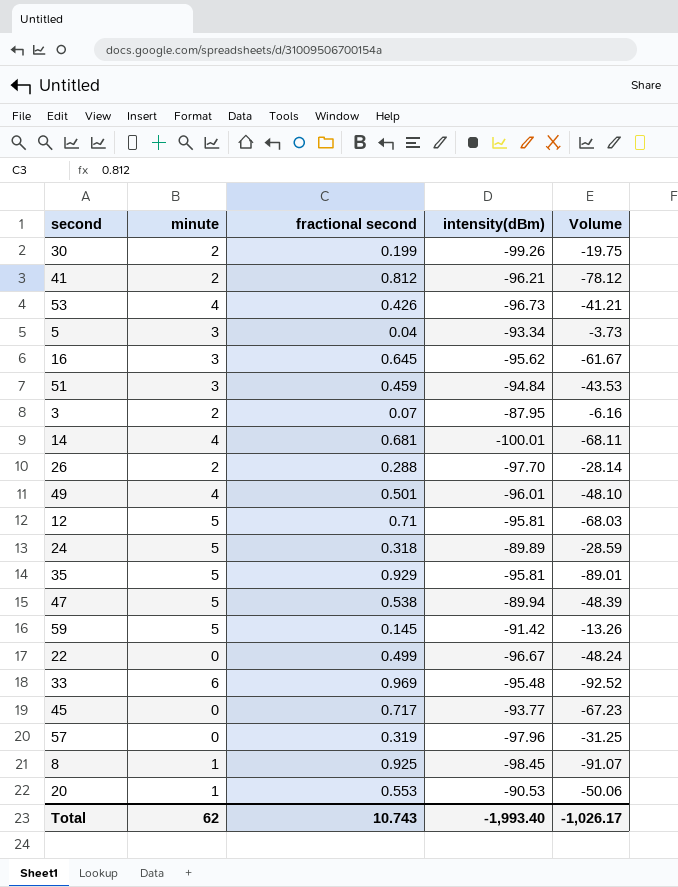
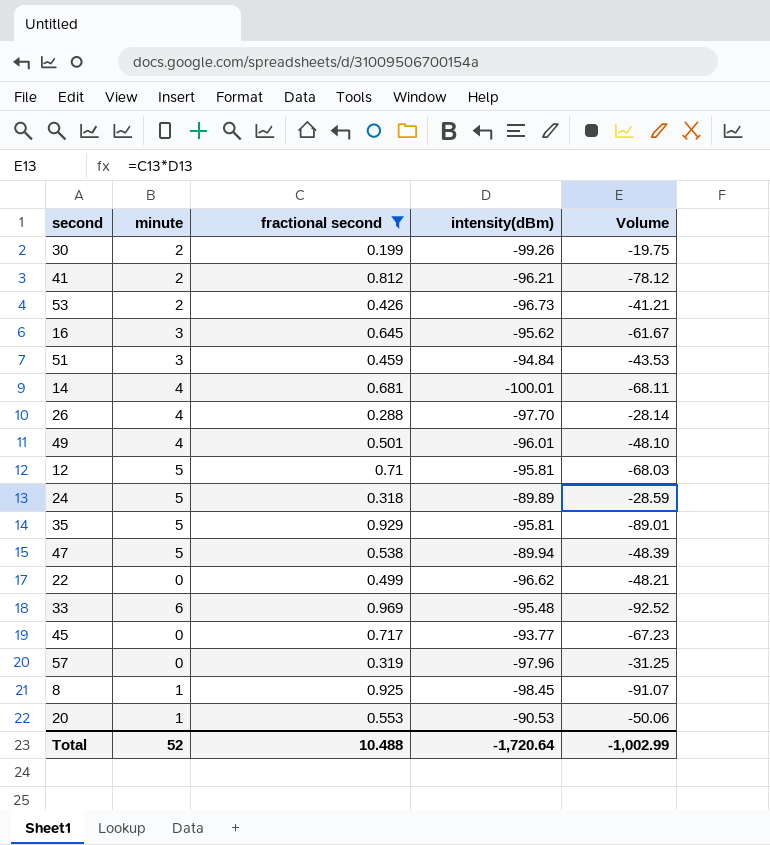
filter: none -> fractional second >= 0.199
53 | minute: 4 -> 2
26 | minute: 2 -> 4
22 | intensity(dBm): -96.67 -> -96.62
22 | Volume: -48.24 -> -48.21
Total | minute: 62 -> 52
Total | fractional second: 10.743 -> 10.488
Total | intensity(dBm): -1,993.40 -> -1,720.64
Total | Volume: -1,026.17 -> -1,002.99

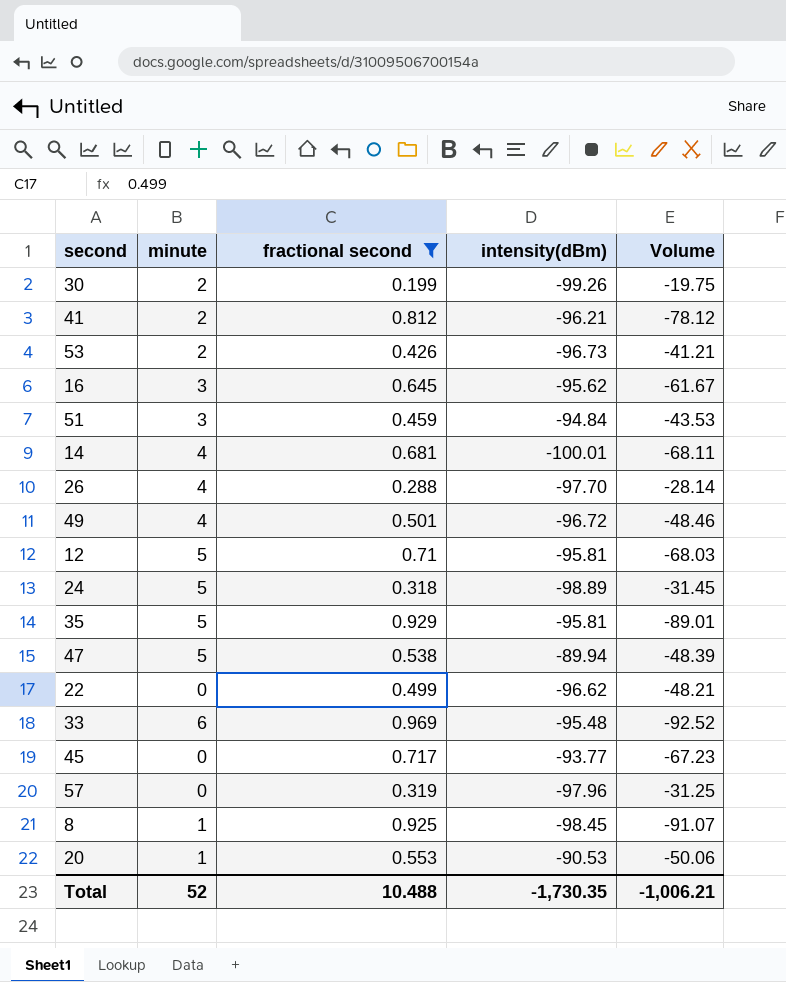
49 | intensity(dBm): -96.01 -> -96.72
49 | Volume: -48.10 -> -48.46
24 | intensity(dBm): -89.89 -> -98.89
24 | Volume: -28.59 -> -31.45
Total | intensity(dBm): -1,720.64 -> -1,730.35
Total | Volume: -1,002.99 -> -1,006.21

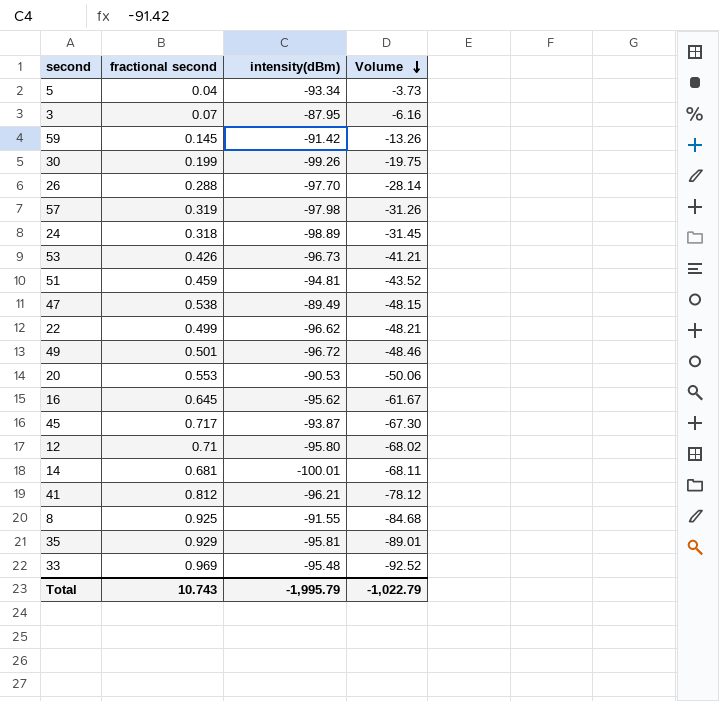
filter: fractional second >= 0.199 -> none
row order: none -> Volume descending
column minute | position: 2 -> none
57 | intensity(dBm): -97.96 -> -97.98
57 | Volume: -31.25 -> -31.26
51 | intensity(dBm): -94.84 -> -94.81
51 | Volume: -43.53 -> -43.52
47 | intensity(dBm): -89.94 -> -89.49
47 | Volume: -48.39 -> -48.15
45 | intensity(dBm): -93.77 -> -93.87
45 | Volume: -67.23 -> -67.30
12 | intensity(dBm): -95.81 -> -95.80
12 | Volume: -68.03 -> -68.02
8 | intensity(dBm): -98.45 -> -91.55
8 | Volume: -91.07 -> -84.68
Total | fractional second: 10.488 -> 10.743
Total | intensity(dBm): -1,730.35 -> -1,995.79
Total | Volume: -1,006.21 -> -1,022.79

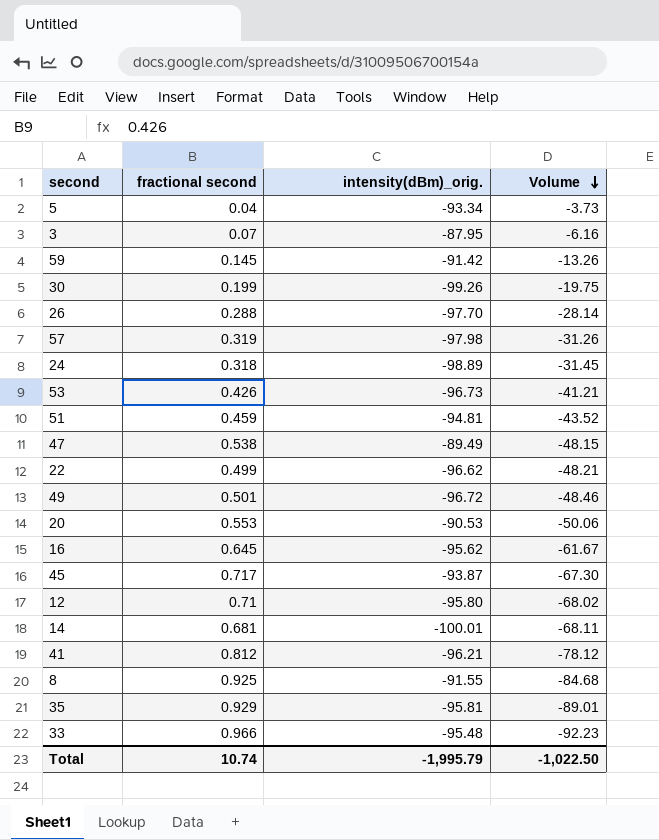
column name: intensity(dBm) -> intensity(dBm)_orig.
33 | fractional second: 0.969 -> 0.966
33 | Volume: -92.52 -> -92.23
Total | fractional second: 10.743 -> 10.74
Total | Volume: -1,022.79 -> -1,022.50

